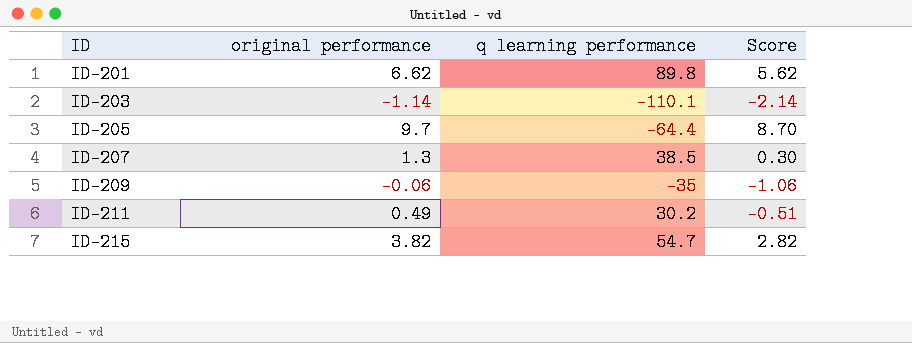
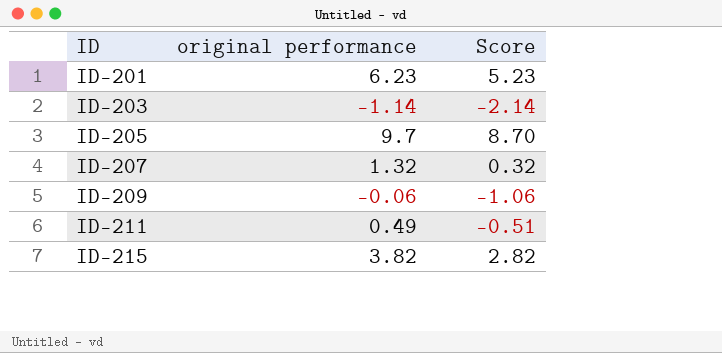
column q learning performance | position: 3 -> none
ID-201 | original performance: 6.62 -> 6.23
ID-201 | Score: 5.62 -> 5.23
ID-207 | original performance: 1.3 -> 1.32
ID-207 | Score: 0.30 -> 0.32

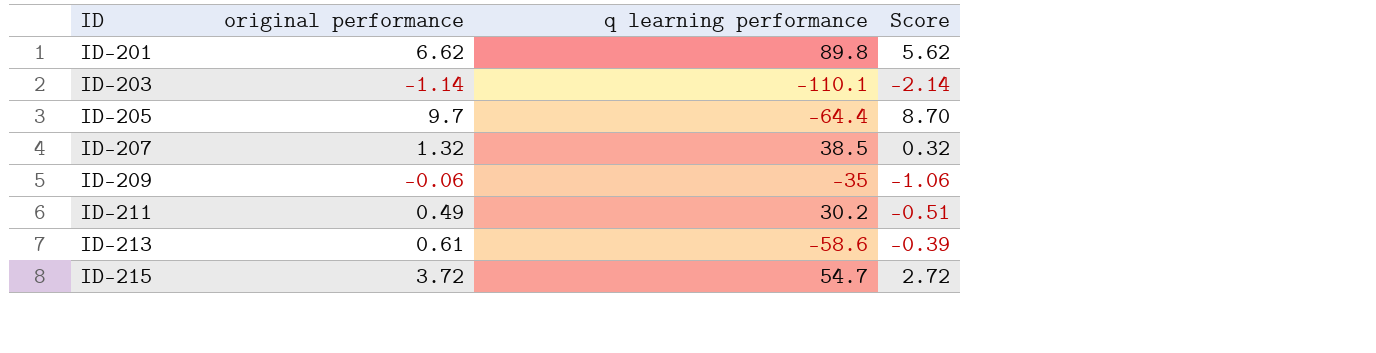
column q learning performance | position: none -> 3
ID-201 | original performance: 6.23 -> 6.62
ID-201 | Score: 5.23 -> 5.62
row ID-213: none -> 0.61 | -58.6 | -0.39
ID-215 | original performance: 3.82 -> 3.72
ID-215 | Score: 2.82 -> 2.72

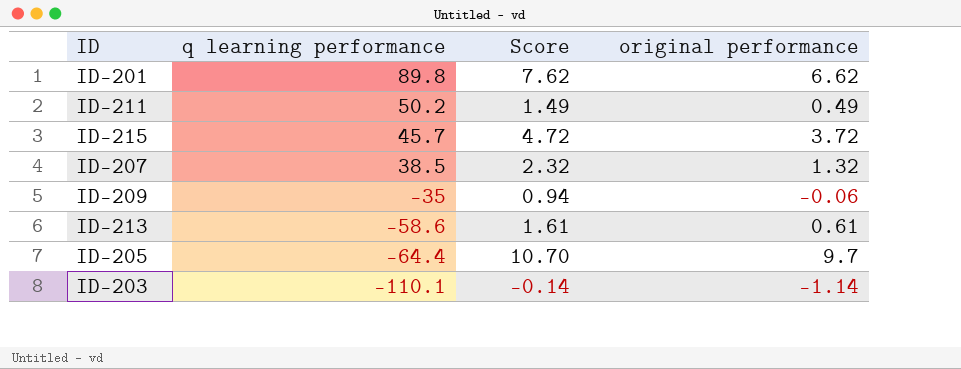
row order: ID ascending -> q learning performance descending
column Score | formula: [original performance] - 1 -> [original performance] + 1
column original performance | position: 2 -> 4
ID-211 | q learning performance: 30.2 -> 50.2
ID-215 | q learning performance: 54.7 -> 45.7

